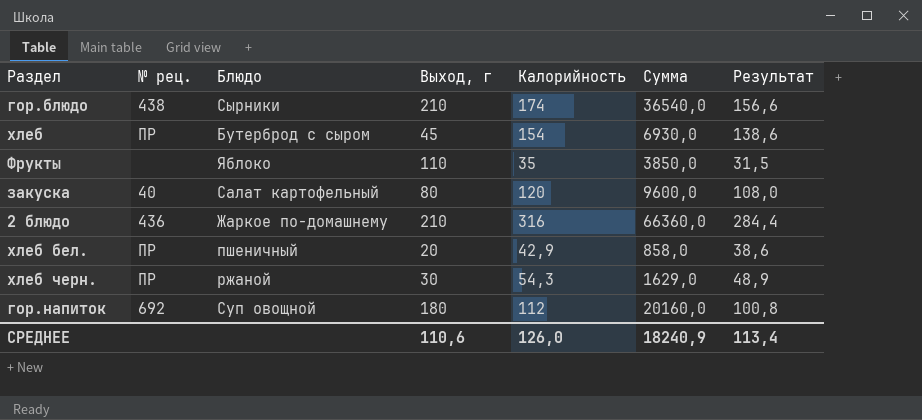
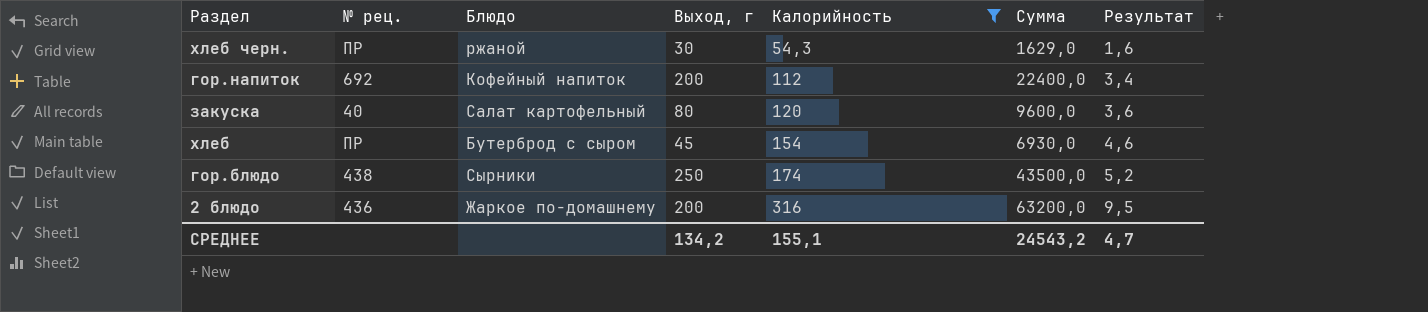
filter: none -> Калорийность >= 54,3
row order: none -> Калорийность ascending
column Результат | formula: [Калорийность] * 0,9 -> [Калорийность] * 0,03
гор.напиток | Блюдо: Суп овощной -> Кофейный напиток
гор.напиток | Выход, г: 180 -> 200
гор.напиток | Сумма: 20160,0 -> 22400,0
гор.блюдо | Выход, г: 210 -> 250
гор.блюдо | Сумма: 36540,0 -> 43500,0
2 блюдо | Выход, г: 210 -> 200
2 блюдо | Сумма: 66360,0 -> 63200,0
СРЕДНЕЕ | Выход, г: 110,6 -> 134,2
СРЕДНЕЕ | Калорийность: 126,0 -> 155,1
СРЕДНЕЕ | Сумма: 18240,9 -> 24543,2
СРЕДНЕЕ | Результат: 113,4 -> 4,7

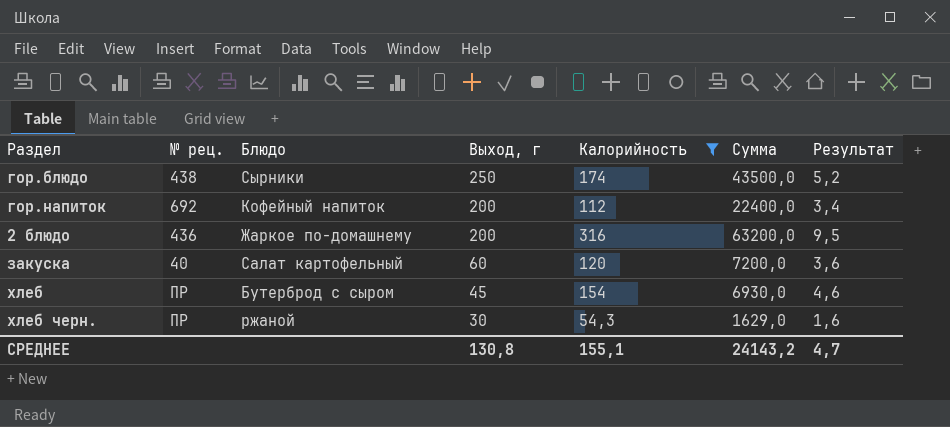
row order: Калорийность ascending -> Выход, г descending
закуска | Выход, г: 80 -> 60
закуска | Сумма: 9600,0 -> 7200,0
СРЕДНЕЕ | Выход, г: 134,2 -> 130,8
СРЕДНЕЕ | Сумма: 24543,2 -> 24143,2

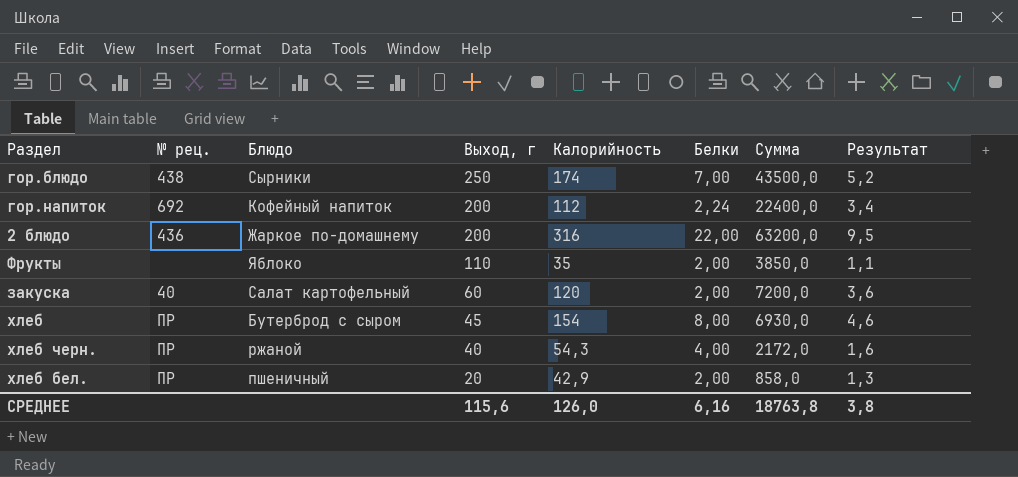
filter: Калорийность >= 54,3 -> none
column Белки | position: none -> 6
хлеб черн. | Выход, г: 30 -> 40
хлеб черн. | Сумма: 1629,0 -> 2172,0
СРЕДНЕЕ | Выход, г: 130,8 -> 115,6
СРЕДНЕЕ | Калорийность: 155,1 -> 126,0
СРЕДНЕЕ | Сумма: 24143,2 -> 18763,8
СРЕДНЕЕ | Результат: 4,7 -> 3,8

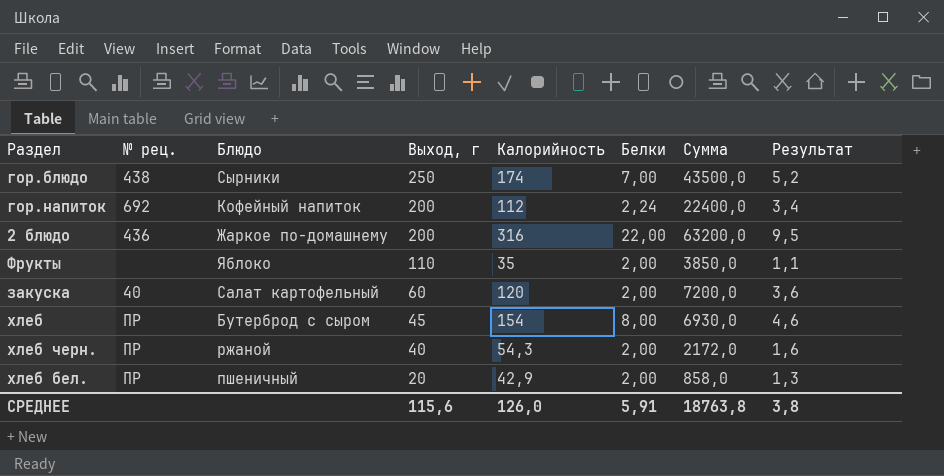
хлеб черн. | Белки: 4,00 -> 2,00
СРЕДНЕЕ | Белки: 6,16 -> 5,91

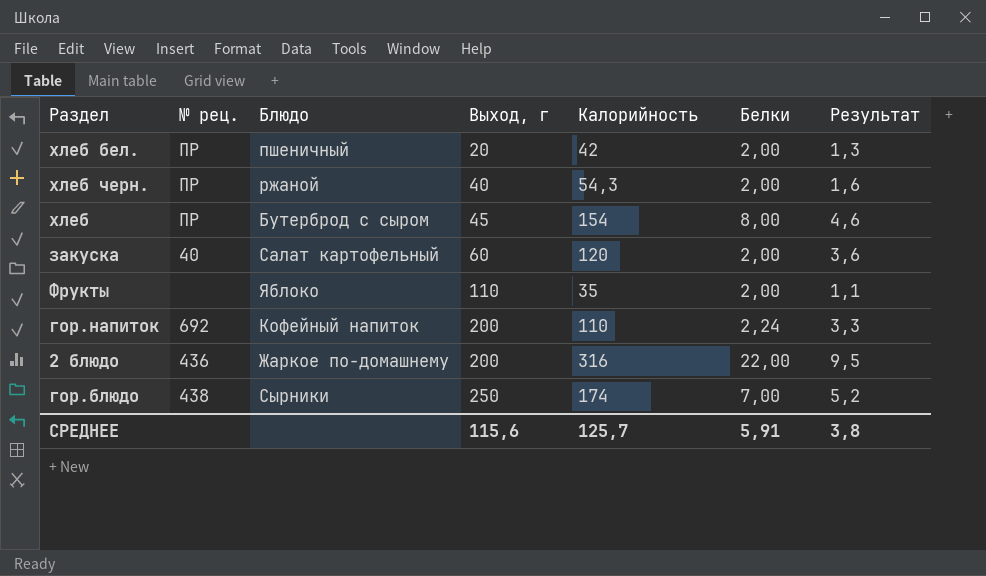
row order: Выход, г descending -> Выход, г ascending
column Сумма | formula: [Выход, г] * [Калорийность] -> none
хлеб бел. | Калорийность: 42,9 -> 42
гор.напиток | Калорийность: 112 -> 110
гор.напиток | Результат: 3,4 -> 3,3
СРЕДНЕЕ | Калорийность: 126,0 -> 125,7

